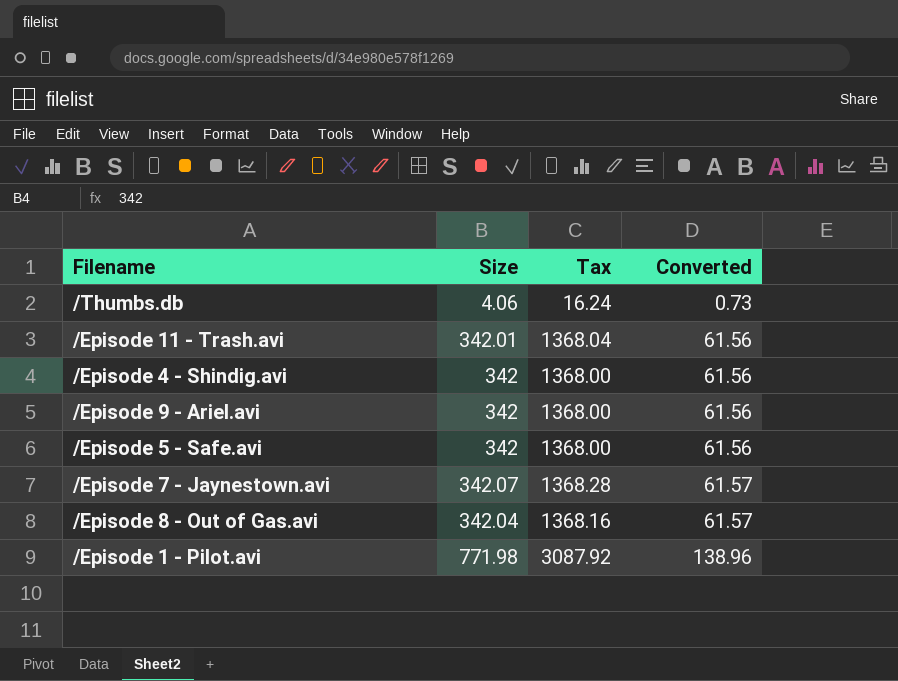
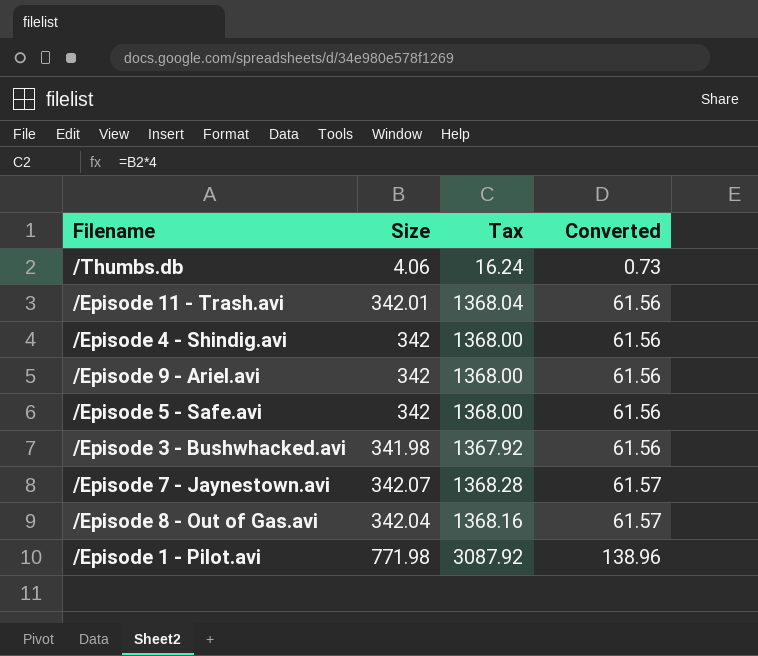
row /Episode 3 - Bushwhacked.avi: none -> 341.98 | 1367.92 | 61.56

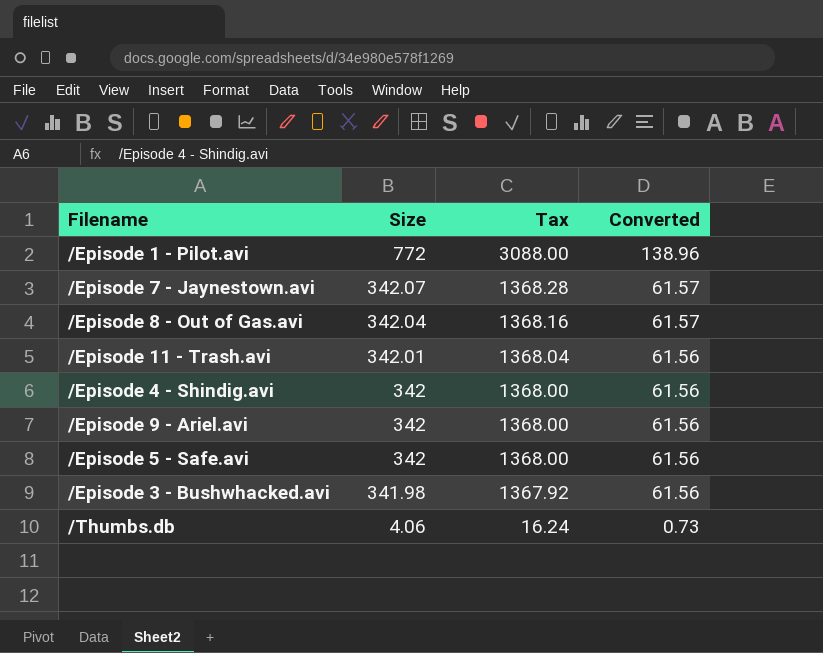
row order: Converted ascending -> Size descending
/Episode 1 - Pilot.avi | Size: 771.98 -> 772
/Episode 1 - Pilot.avi | Tax: 3087.92 -> 3088.00

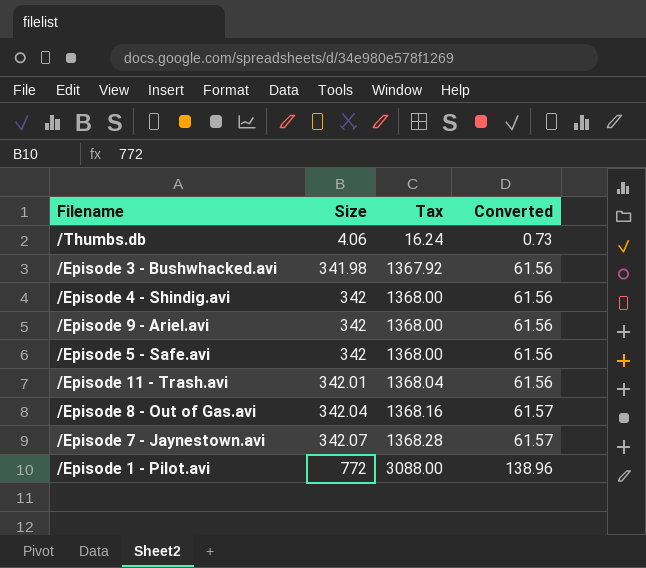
row order: Size descending -> Size ascending

